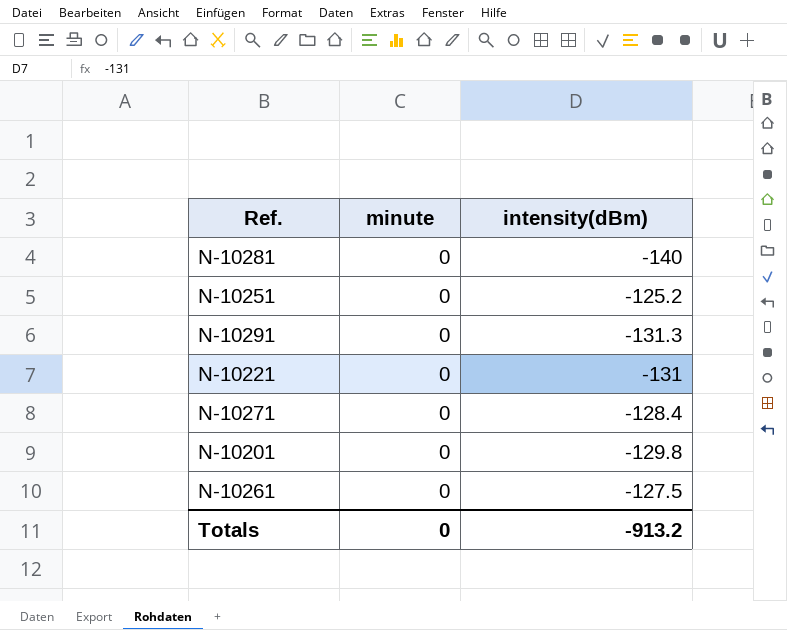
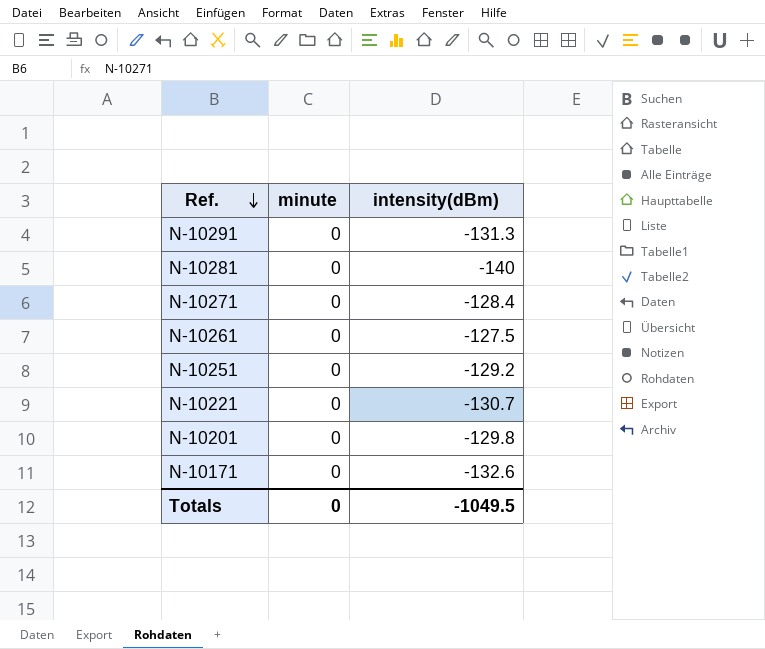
row order: none -> Ref. descending
N-10251 | intensity(dBm): -125.2 -> -129.2
N-10221 | intensity(dBm): -131 -> -130.7
row N-10171: none -> 0 | -132.6
Totals | intensity(dBm): -913.2 -> -1049.5

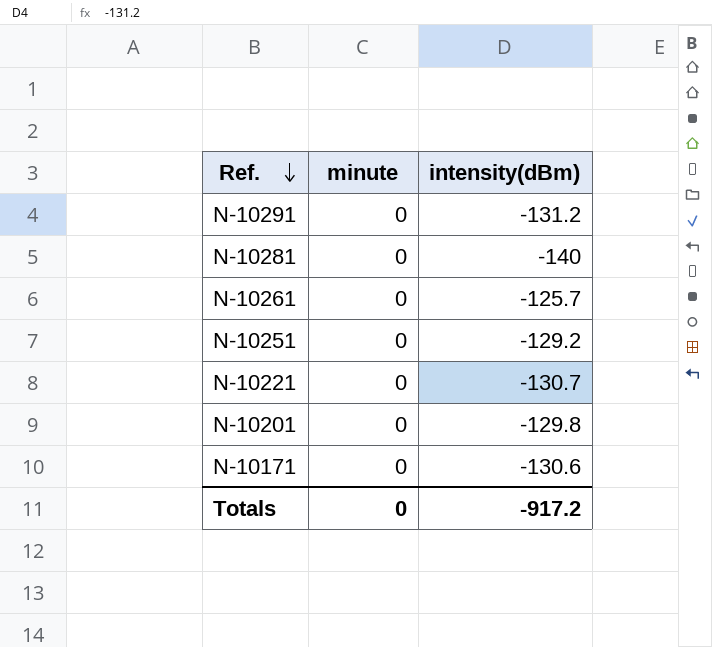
row N-10271: 0 | -128.4 -> none
N-10291 | intensity(dBm): -131.3 -> -131.2
N-10261 | intensity(dBm): -127.5 -> -125.7
N-10171 | intensity(dBm): -132.6 -> -130.6
Totals | intensity(dBm): -1049.5 -> -917.2

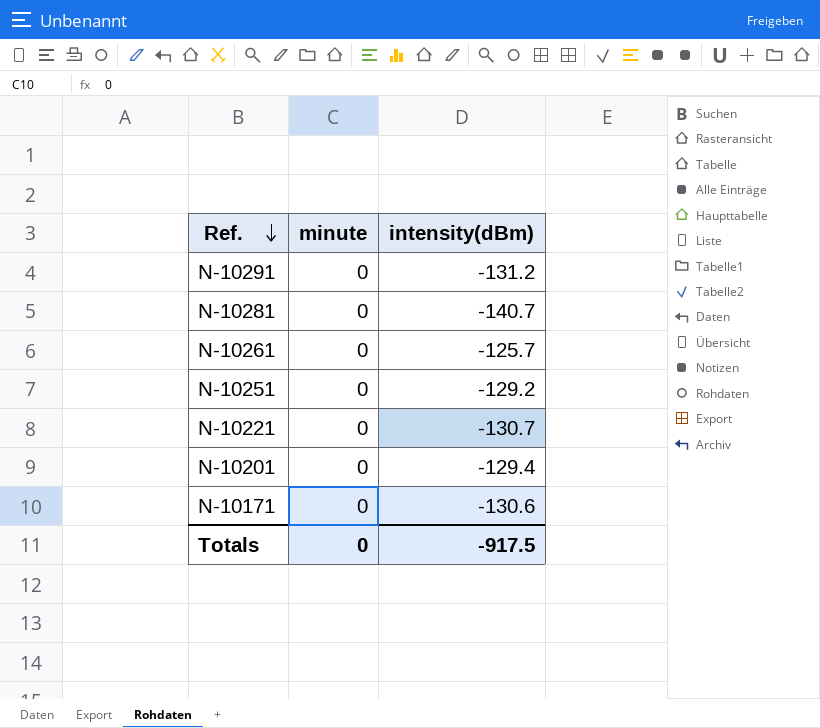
N-10281 | intensity(dBm): -140 -> -140.7
N-10201 | intensity(dBm): -129.8 -> -129.4
Totals | intensity(dBm): -917.2 -> -917.5

